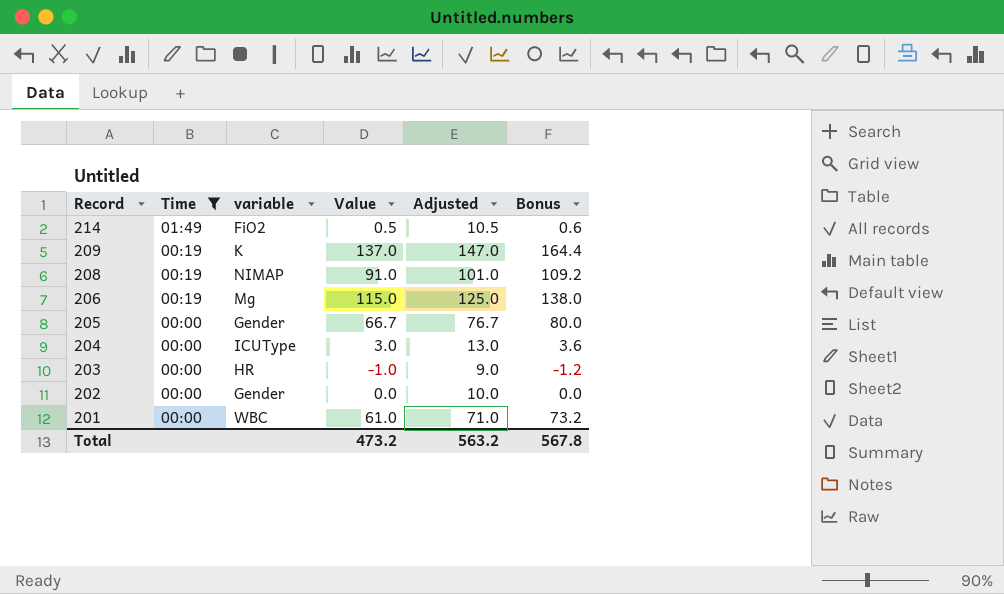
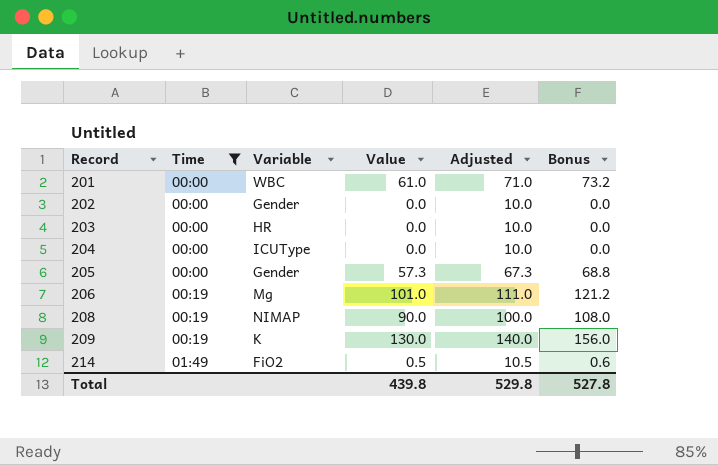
row order: Record descending -> Record ascending
column name: variable -> Variable
203 | Value: -1.0 -> 0.0
203 | Adjusted: 9.0 -> 10.0
203 | Bonus: -1.2 -> 0.0
204 | Value: 3.0 -> 0.0
204 | Adjusted: 13.0 -> 10.0
204 | Bonus: 3.6 -> 0.0
205 | Value: 66.7 -> 57.3
205 | Adjusted: 76.7 -> 67.3
205 | Bonus: 80.0 -> 68.8
206 | Value: 115.0 -> 101.0
206 | Adjusted: 125.0 -> 111.0
206 | Bonus: 138.0 -> 121.2
208 | Value: 91.0 -> 90.0
208 | Adjusted: 101.0 -> 100.0
208 | Bonus: 109.2 -> 108.0
209 | Value: 137.0 -> 130.0
209 | Adjusted: 147.0 -> 140.0
209 | Bonus: 164.4 -> 156.0
Total | Value: 473.2 -> 439.8
Total | Adjusted: 563.2 -> 529.8
Total | Bonus: 567.8 -> 527.8

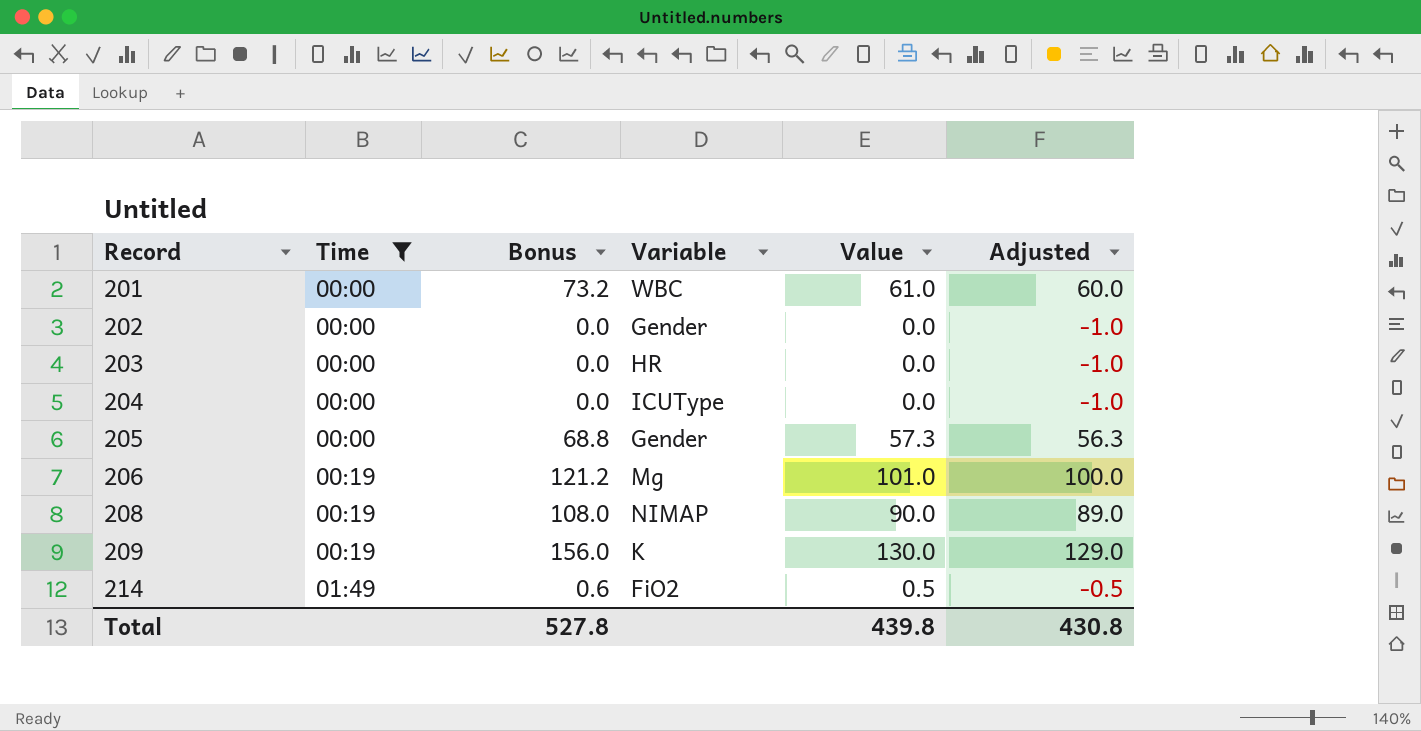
column Bonus | position: 6 -> 3
column Adjusted | formula: [Value] + 10 -> [Value] - 1
Total | Adjusted: 529.8 -> 430.8

